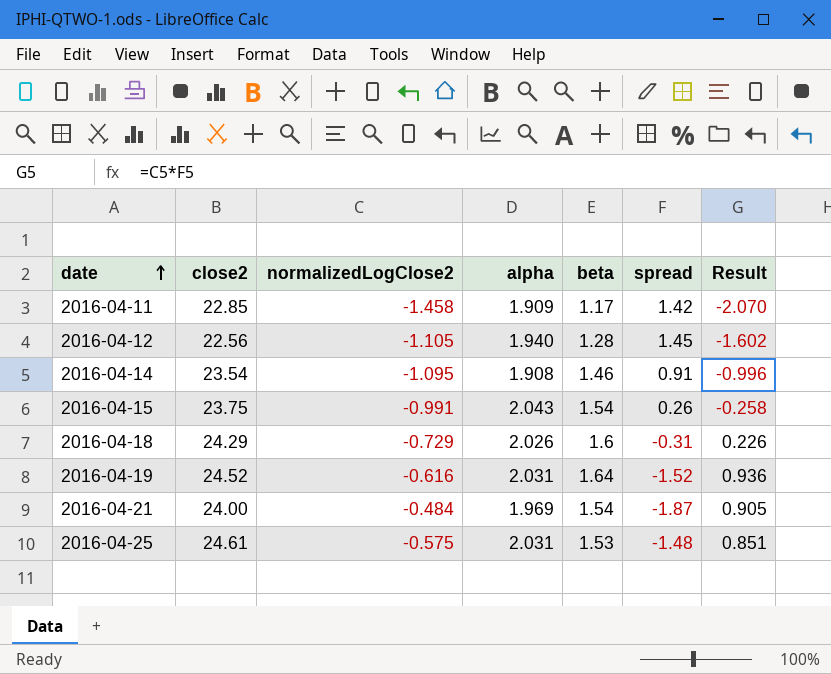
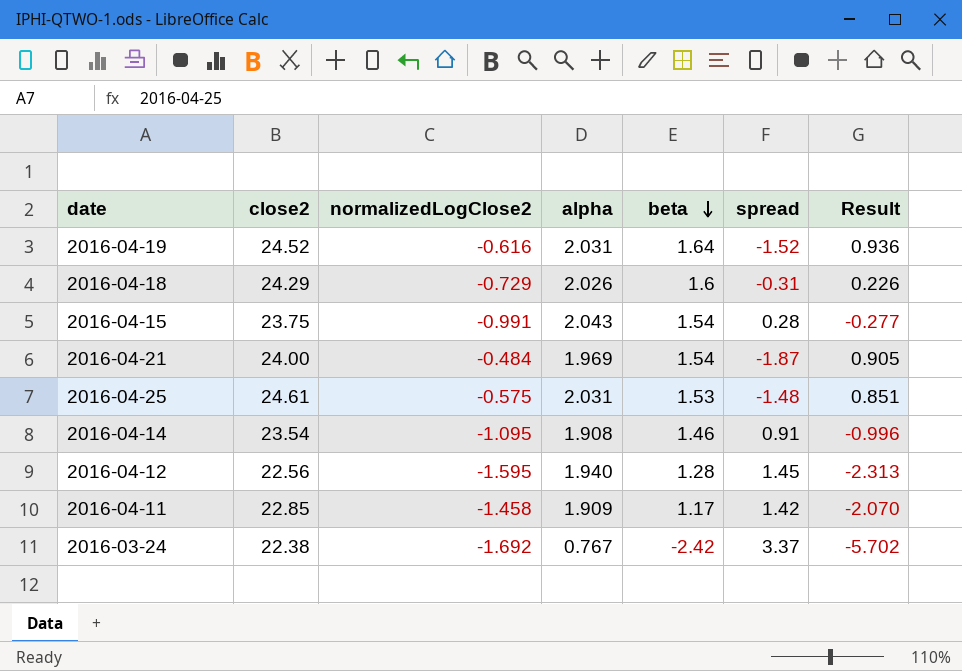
row order: date ascending -> beta descending
2016-04-15 | spread: 0.26 -> 0.28
2016-04-15 | Result: -0.258 -> -0.277
2016-04-12 | normalizedLogClose2: -1.105 -> -1.595
2016-04-12 | Result: -1.602 -> -2.313
row 2016-03-24: none -> 22.38 | -1.692 | 0.767 | -2.42 | 3.37 | -5.702

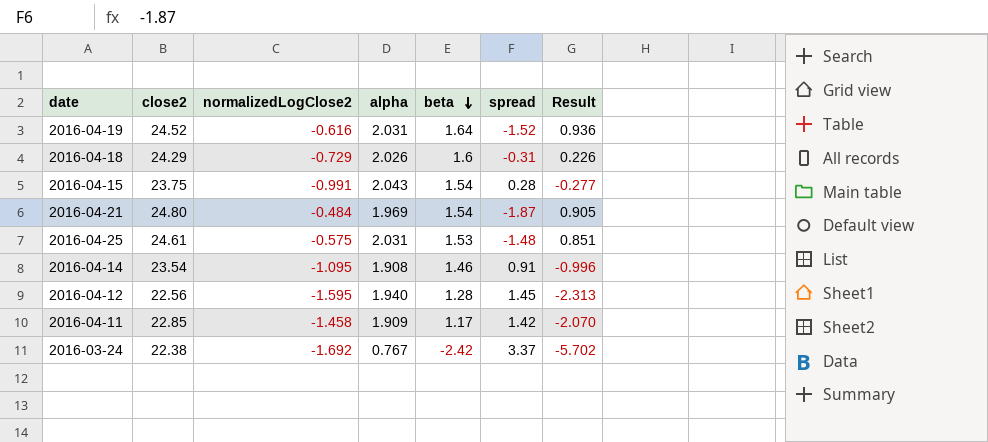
2016-04-21 | close2: 24.00 -> 24.80

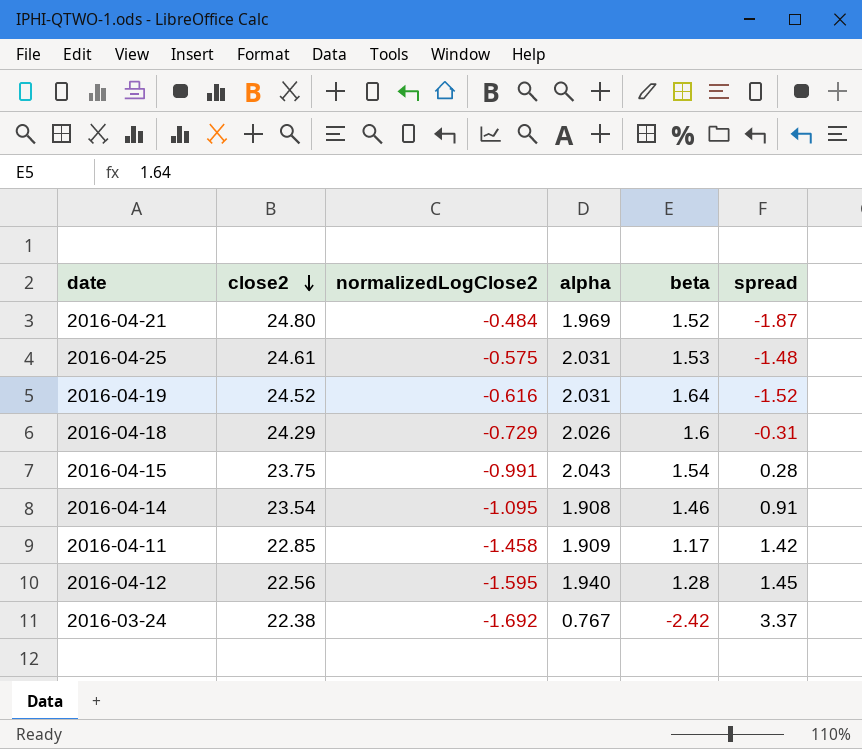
row order: beta descending -> close2 descending
column Result | formula: [normalizedLogClose2] * [spread] -> none
2016-04-21 | beta: 1.54 -> 1.52

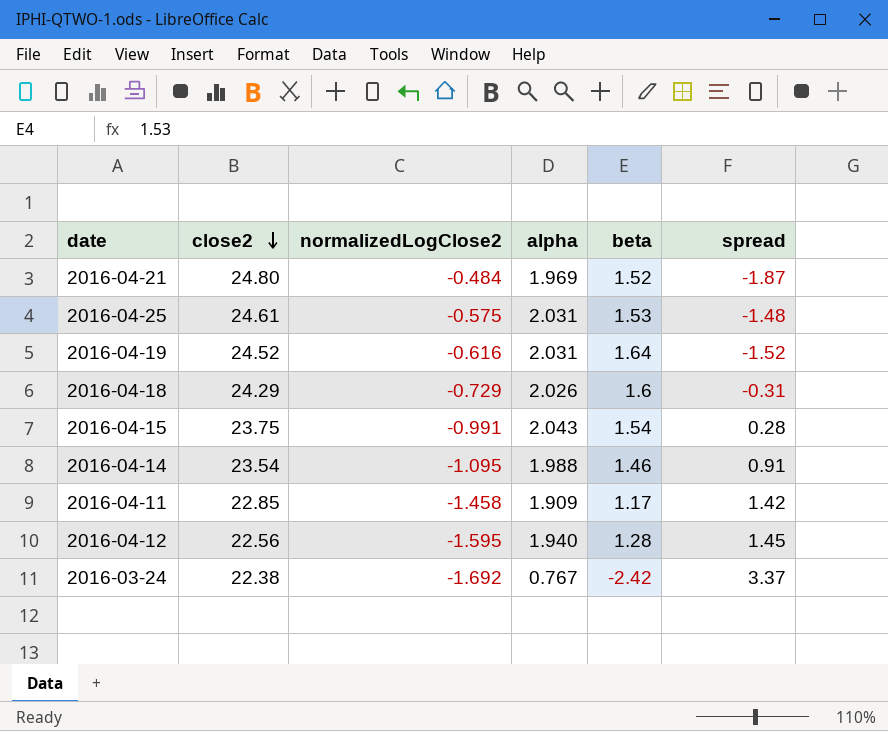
2016-04-14 | alpha: 1.908 -> 1.988

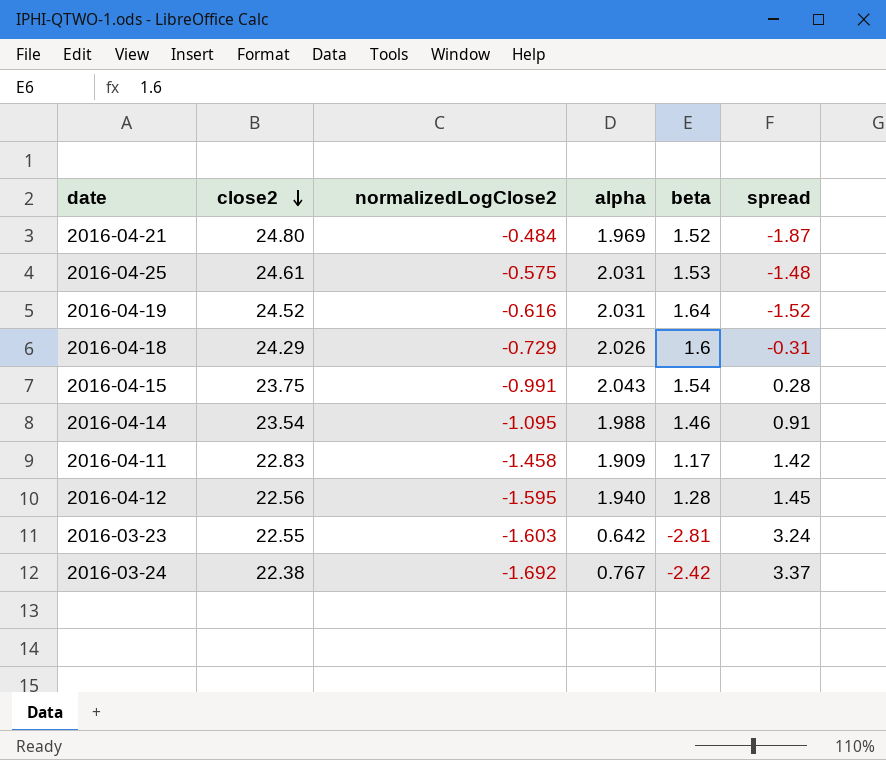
2016-04-11 | close2: 22.85 -> 22.83
row 2016-03-23: none -> 22.55 | -1.603 | 0.642 | -2.81 | 3.24

